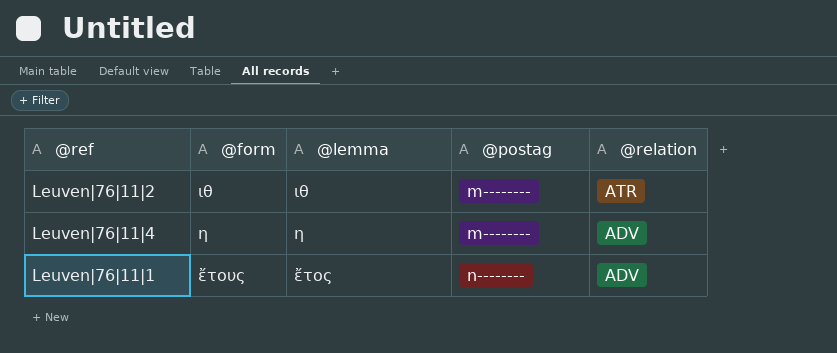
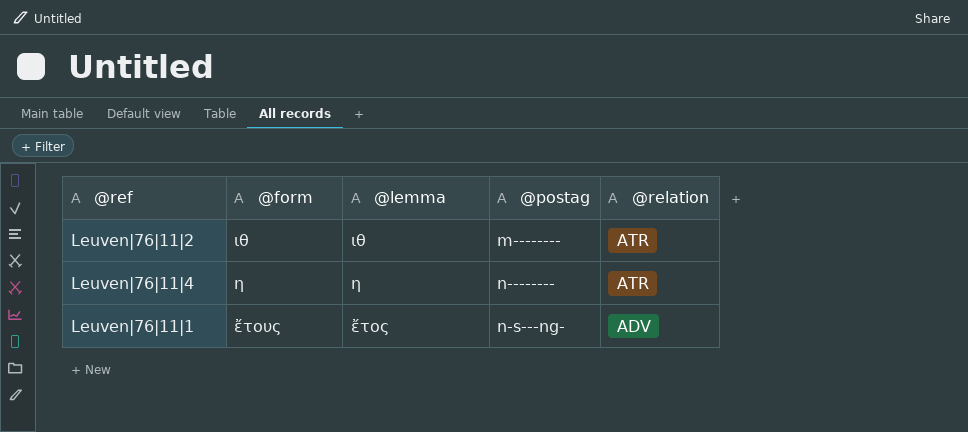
Leuven|76|11|4 | @postag: m-------- -> n--------
Leuven|76|11|4 | @relation: ADV -> ATR
Leuven|76|11|1 | @postag: n-------- -> n-s---ng-

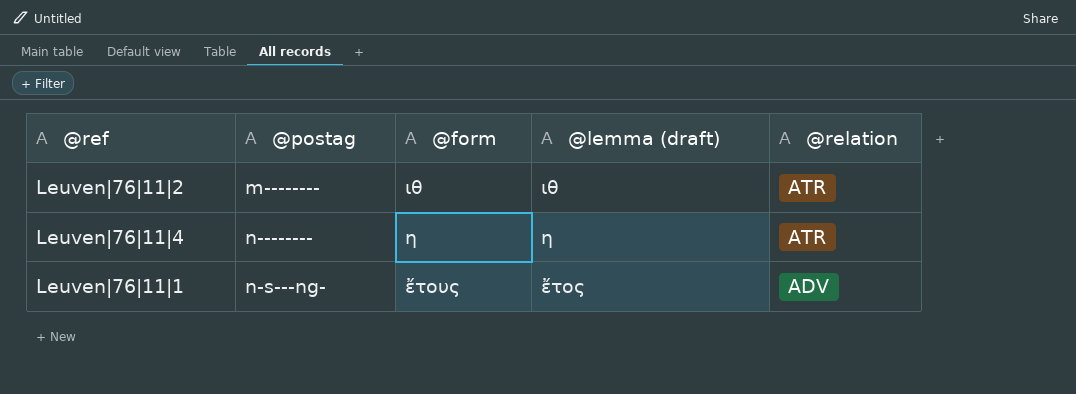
column @postag | position: 4 -> 2
column name: @lemma -> @lemma (draft)

